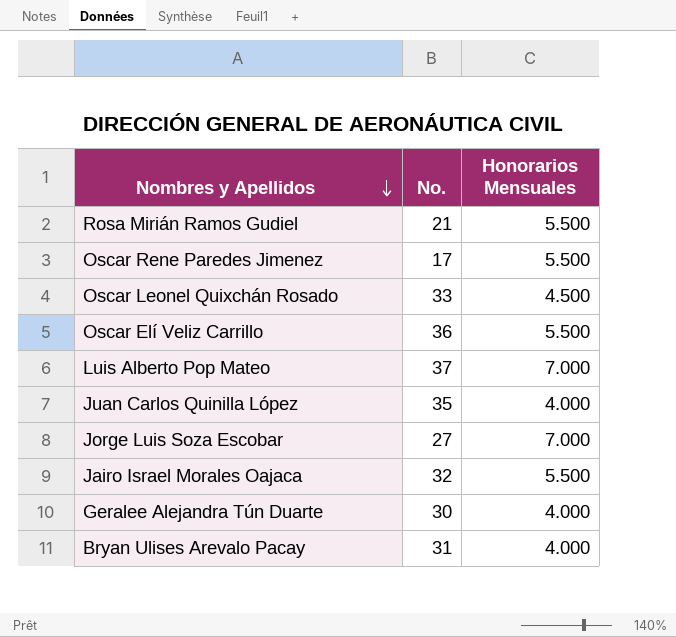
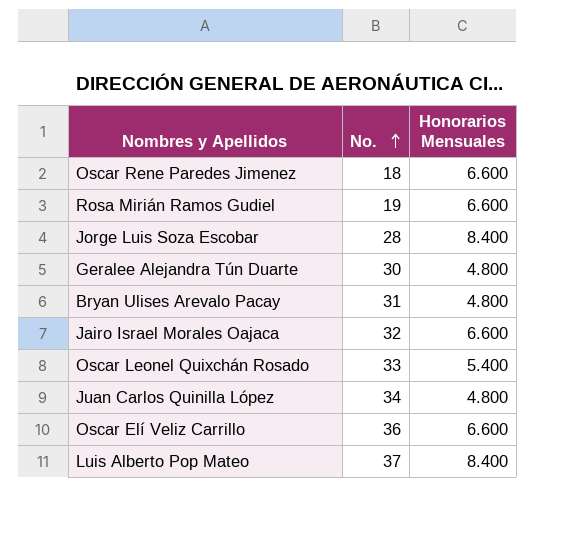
row order: Nombres y Apellidos descending -> No. ascending
Oscar Rene Paredes Jimenez | No.: 17 -> 18
Oscar Rene Paredes Jimenez | Honorarios Mensuales: 5.500 -> 6.600
Rosa Mirián Ramos Gudiel | No.: 21 -> 19
Rosa Mirián Ramos Gudiel | Honorarios Mensuales: 5.500 -> 6.600
Jorge Luis Soza Escobar | No.: 27 -> 28
Jorge Luis Soza Escobar | Honorarios Mensuales: 7.000 -> 8.400
Geralee Alejandra Tún Duarte | Honorarios Mensuales: 4.000 -> 4.800
Bryan Ulises Arevalo Pacay | Honorarios Mensuales: 4.000 -> 4.800
Jairo Israel Morales Oajaca | Honorarios Mensuales: 5.500 -> 6.600
Oscar Leonel Quixchán Rosado | Honorarios Mensuales: 4.500 -> 5.400
Juan Carlos Quinilla López | No.: 35 -> 34
Juan Carlos Quinilla López | Honorarios Mensuales: 4.000 -> 4.800
Oscar Elí Veliz Carrillo | Honorarios Mensuales: 5.500 -> 6.600
Luis Alberto Pop Mateo | Honorarios Mensuales: 7.000 -> 8.400

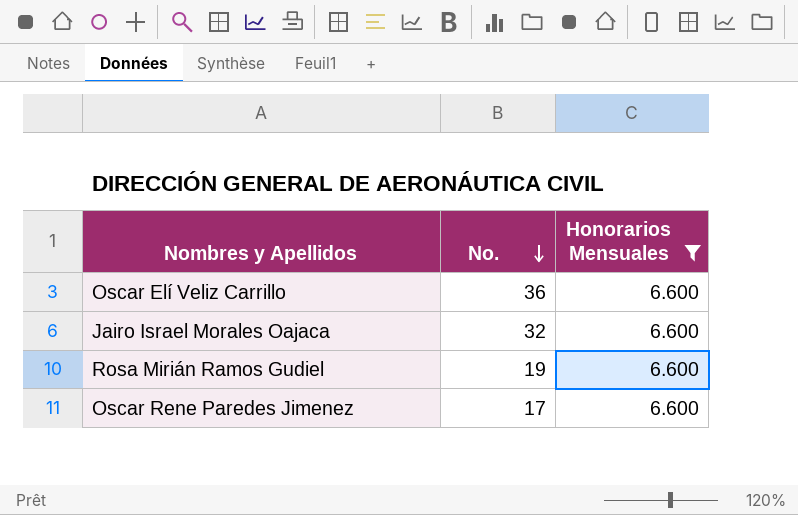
filter: none -> Honorarios Mensuales = 6.600
row order: No. ascending -> No. descending
Oscar Rene Paredes Jimenez | No.: 18 -> 17

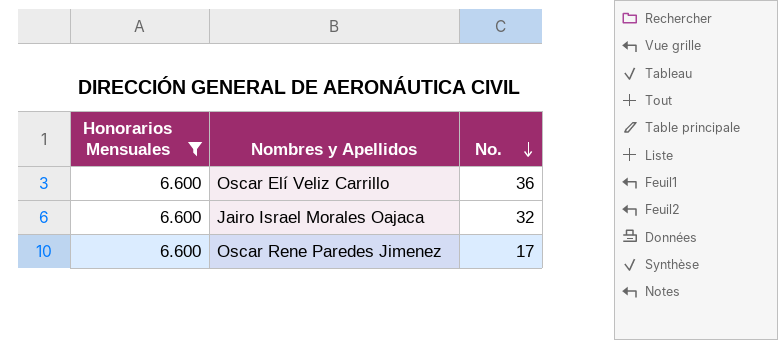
column Honorarios Mensuales | position: 3 -> 1
row Rosa Mirián Ramos Gudiel: 19 | 6.600 -> none

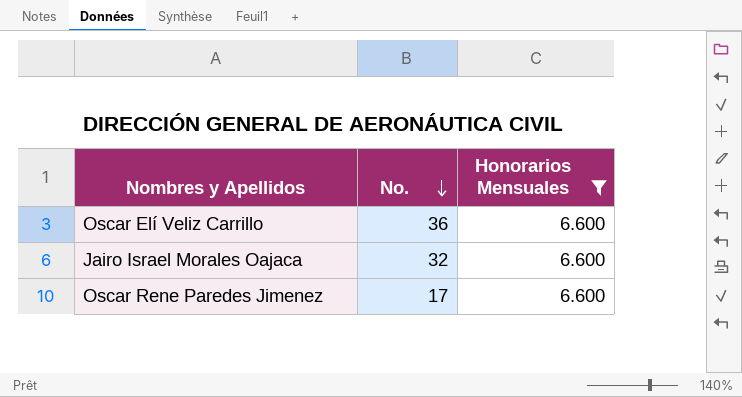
column Honorarios Mensuales | position: 1 -> 3

